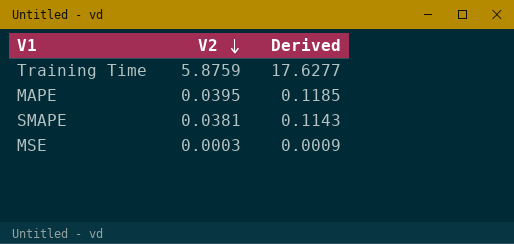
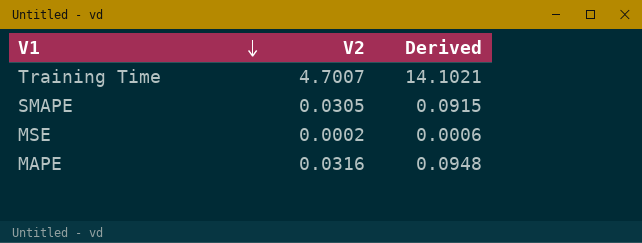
row order: V2 descending -> V1 descending
Training Time | V2: 5.8759 -> 4.7007
Training Time | Derived: 17.6277 -> 14.1021
SMAPE | V2: 0.0381 -> 0.0305
SMAPE | Derived: 0.1143 -> 0.0915
MSE | V2: 0.0003 -> 0.0002
MSE | Derived: 0.0009 -> 0.0006
MAPE | V2: 0.0395 -> 0.0316
MAPE | Derived: 0.1185 -> 0.0948

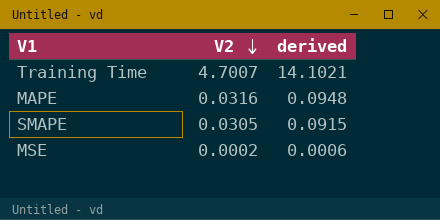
row order: V1 descending -> V2 descending
column name: Derived -> derived

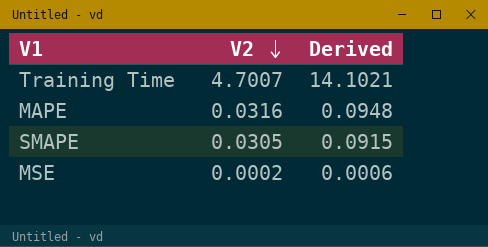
column name: derived -> Derived

